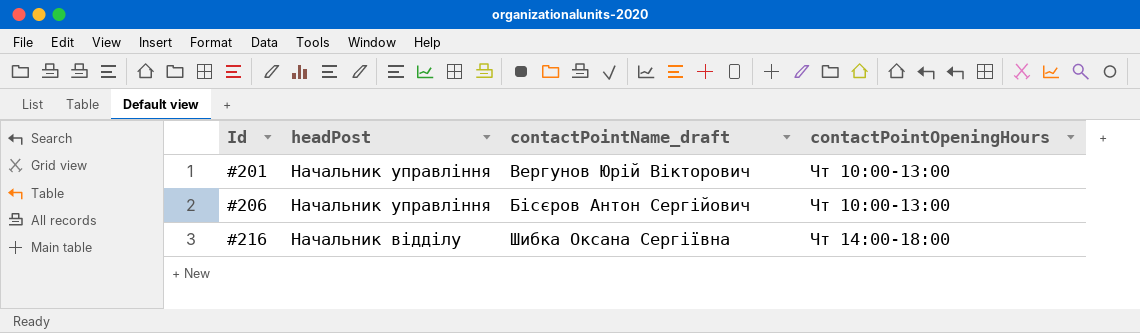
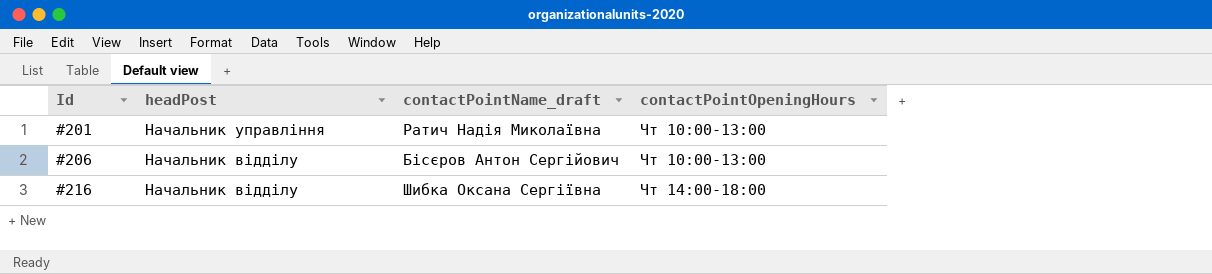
#201 | contactPointName_draft: Вергунов Юрій Вікторович -> Ратич Надія Миколаївна
#206 | headPost: Начальник управління -> Начальник відділу

